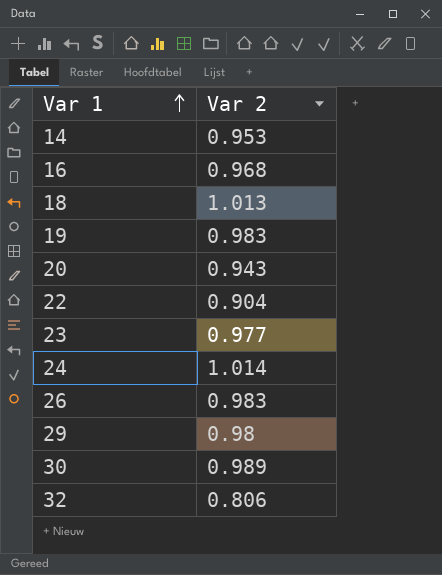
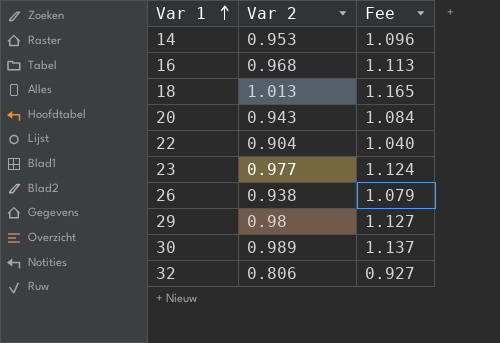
column Fee | formula: none -> [Var 2] * 1.15
row 19: 0.983 -> none
row 24: 1.014 -> none
26 | Var 2: 0.983 -> 0.938

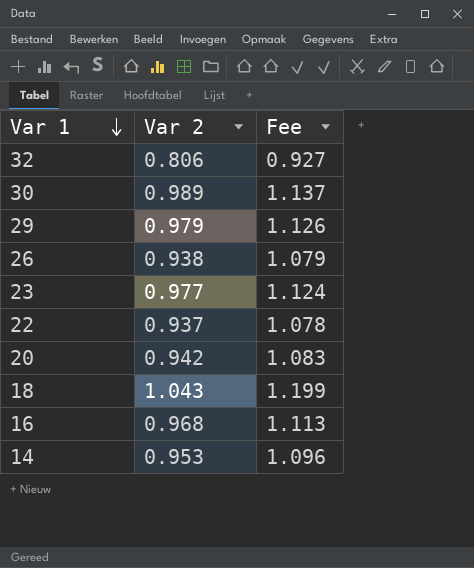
row order: Var 1 ascending -> Var 1 descending
29 | Var 2: 0.98 -> 0.979
29 | Fee: 1.127 -> 1.126
22 | Var 2: 0.904 -> 0.937
22 | Fee: 1.040 -> 1.078
20 | Var 2: 0.943 -> 0.942
20 | Fee: 1.084 -> 1.083
18 | Var 2: 1.013 -> 1.043
18 | Fee: 1.165 -> 1.199

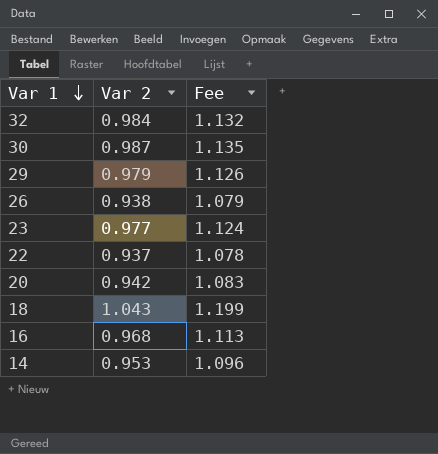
32 | Var 2: 0.806 -> 0.984
32 | Fee: 0.927 -> 1.132
30 | Var 2: 0.989 -> 0.987
30 | Fee: 1.137 -> 1.135

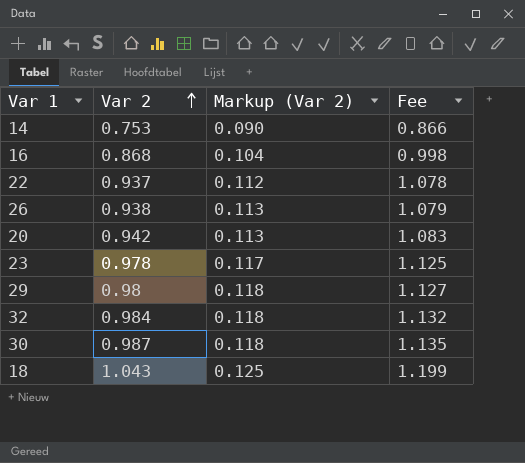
row order: Var 1 descending -> Var 2 ascending
column Markup (Var 2) | formula: none -> [Var 2] * 0.12
14 | Var 2: 0.953 -> 0.753
14 | Fee: 1.096 -> 0.866
16 | Var 2: 0.968 -> 0.868
16 | Fee: 1.113 -> 0.998
23 | Var 2: 0.977 -> 0.978
23 | Fee: 1.124 -> 1.125
29 | Var 2: 0.979 -> 0.98
29 | Fee: 1.126 -> 1.127

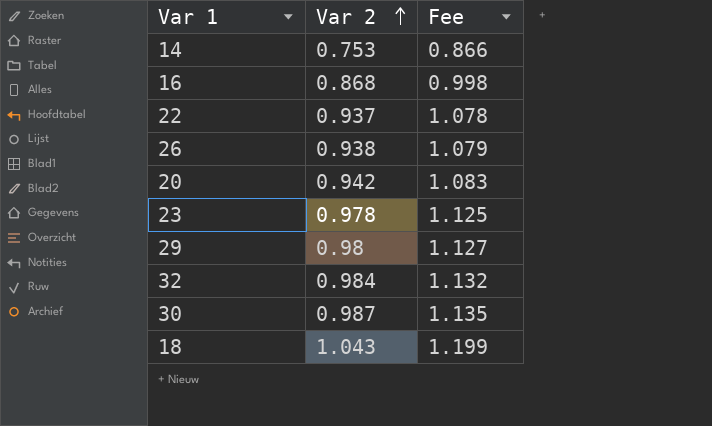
column Markup (Var 2) | formula: [Var 2] * 0.12 -> none

